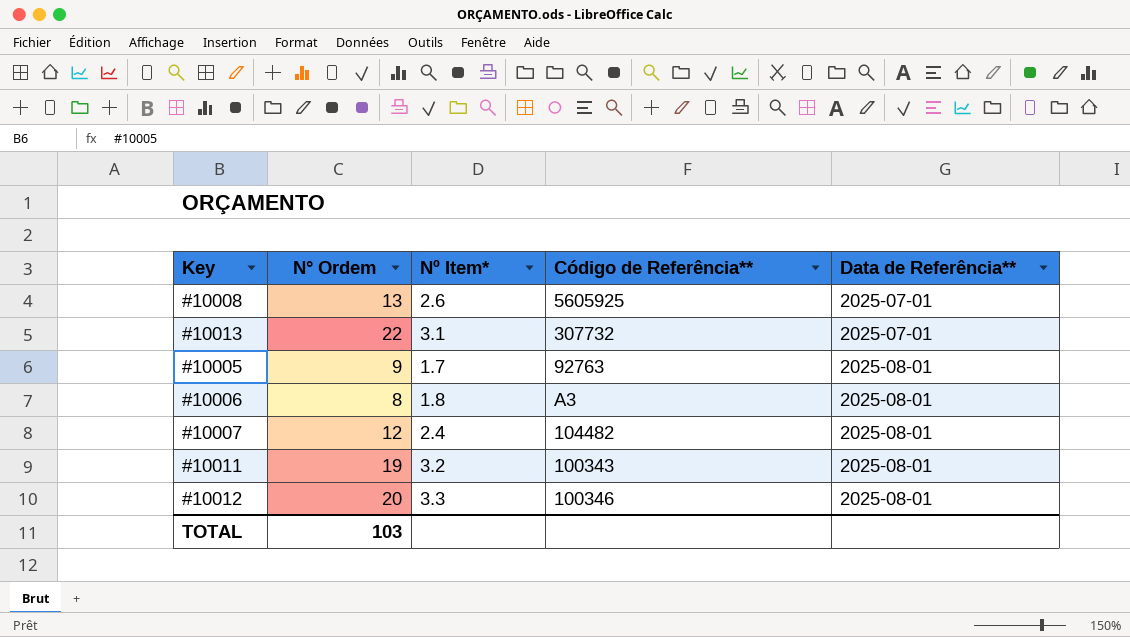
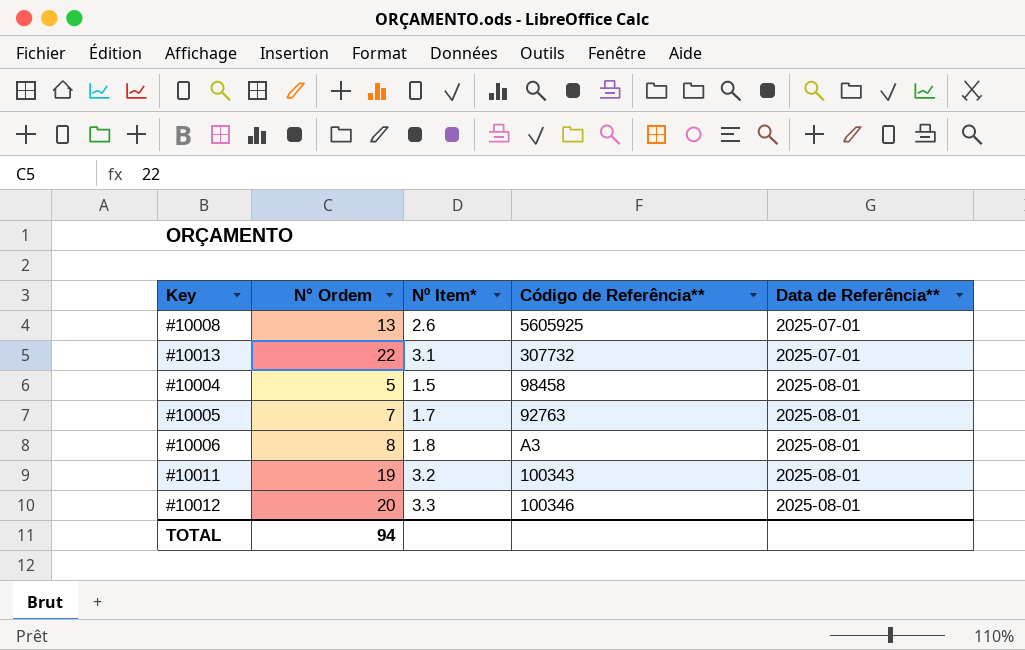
row #10007: 12 | 2.4 | 104482 | 2025-08-01 -> none
row #10004: none -> 5 | 1.5 | 98458 | 2025-08-01
#10005 | N° Ordem: 9 -> 7
TOTAL | N° Ordem: 103 -> 94

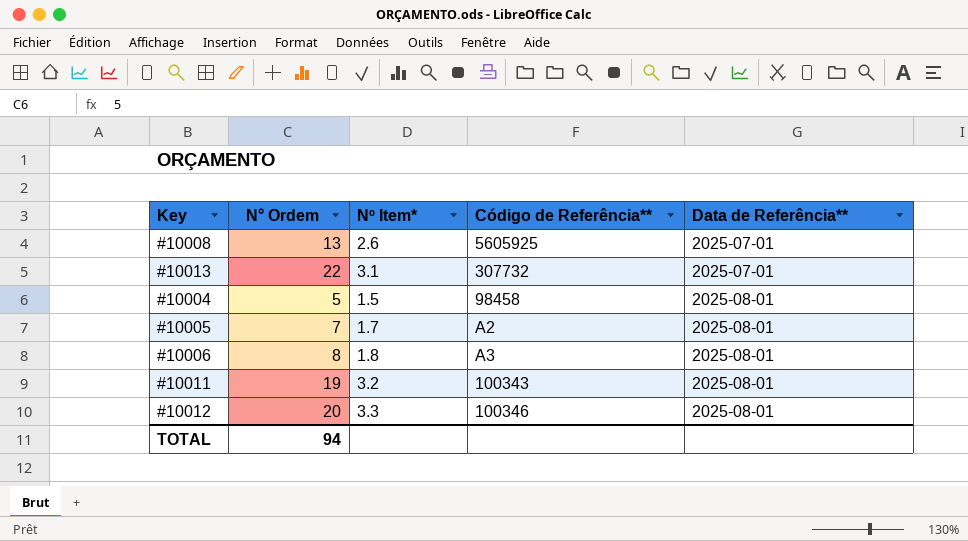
#10005 | Código de Referência**: 92763 -> A2

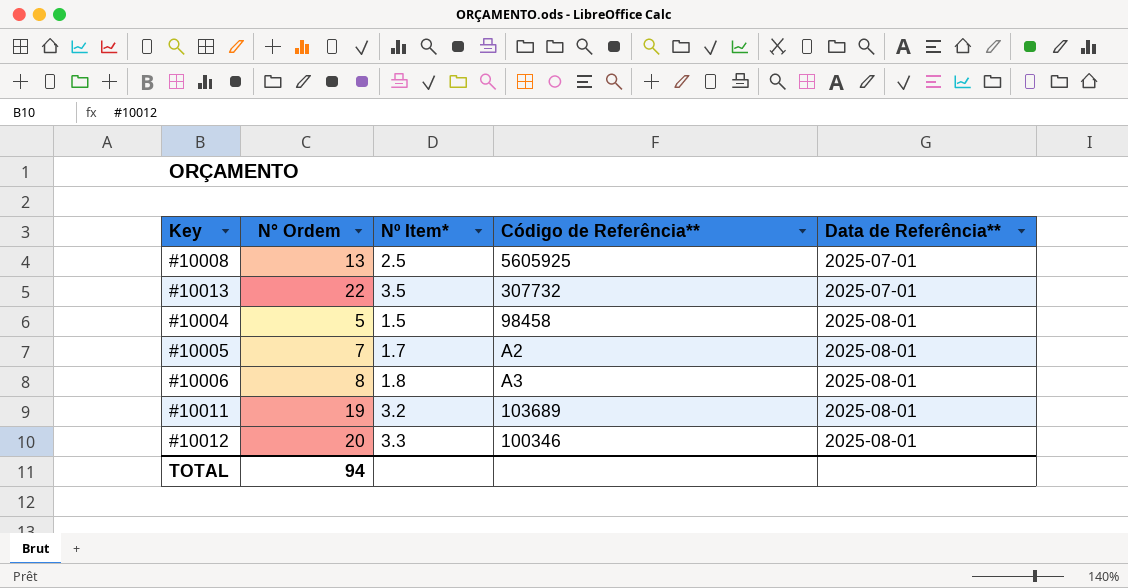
#10008 | Nº Item*: 2.6 -> 2.5
#10013 | Nº Item*: 3.1 -> 3.5
#10011 | Código de Referência**: 100343 -> 103689

